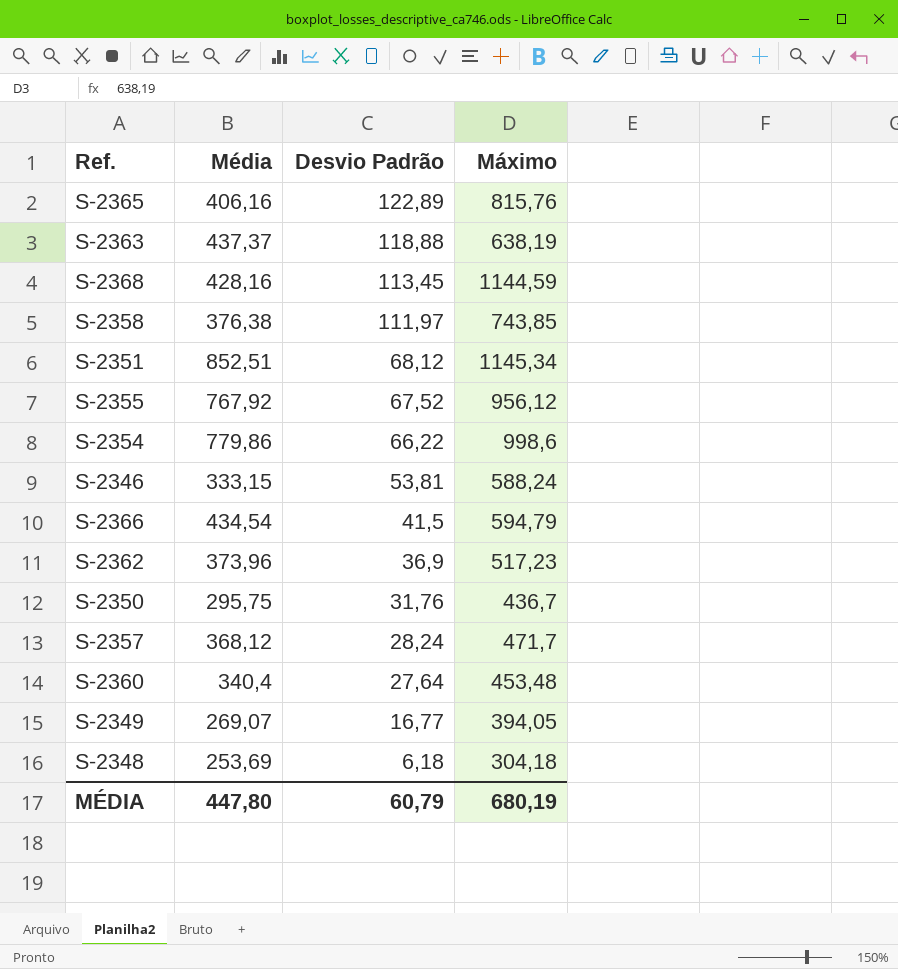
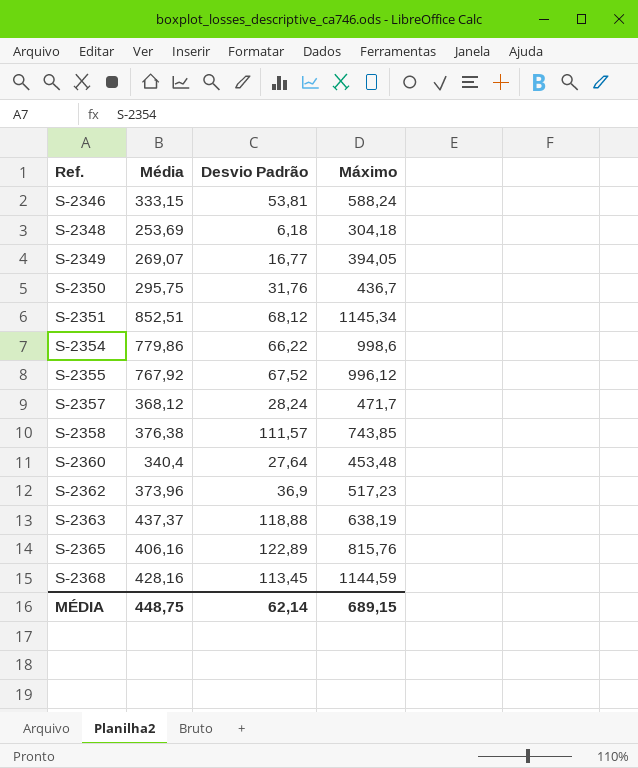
row order: Desvio Padrão descending -> Ref. ascending
row S-2366: 434,54 | 41,5 | 594,79 -> none
S-2355 | Máximo: 956,12 -> 996,12
S-2358 | Desvio Padrão: 111,97 -> 111,57
MÉDIA | Média: 447,80 -> 448,75
MÉDIA | Desvio Padrão: 60,79 -> 62,14
MÉDIA | Máximo: 680,19 -> 689,15

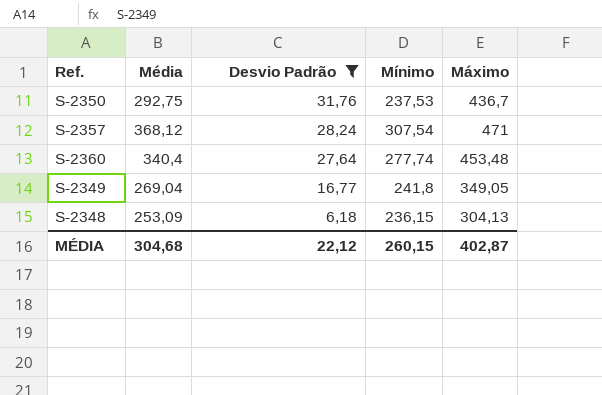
filter: none -> Desvio Padrão <= 31,76
row order: Ref. ascending -> Desvio Padrão descending
column Mínimo | position: none -> 4
S-2350 | Média: 295,75 -> 292,75
S-2357 | Máximo: 471,7 -> 471
S-2349 | Média: 269,07 -> 269,04
S-2349 | Máximo: 394,05 -> 349,05
S-2348 | Média: 253,69 -> 253,09
S-2348 | Máximo: 304,18 -> 304,13
MÉDIA | Média: 448,75 -> 304,68
MÉDIA | Desvio Padrão: 62,14 -> 22,12
MÉDIA | Máximo: 689,15 -> 402,87

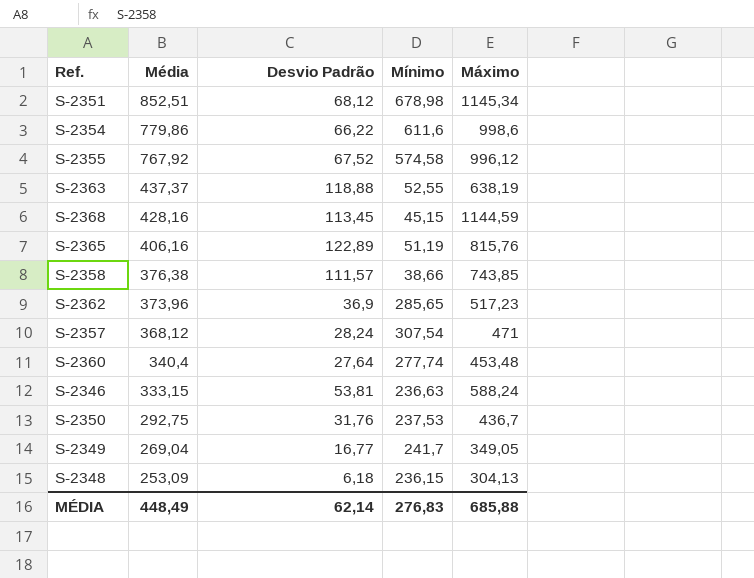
filter: Desvio Padrão <= 31,76 -> none
row order: Desvio Padrão descending -> Média descending
S-2349 | Mínimo: 241,8 -> 241,7
MÉDIA | Média: 304,68 -> 448,49
MÉDIA | Desvio Padrão: 22,12 -> 62,14
MÉDIA | Mínimo: 260,15 -> 276,83
MÉDIA | Máximo: 402,87 -> 685,88

